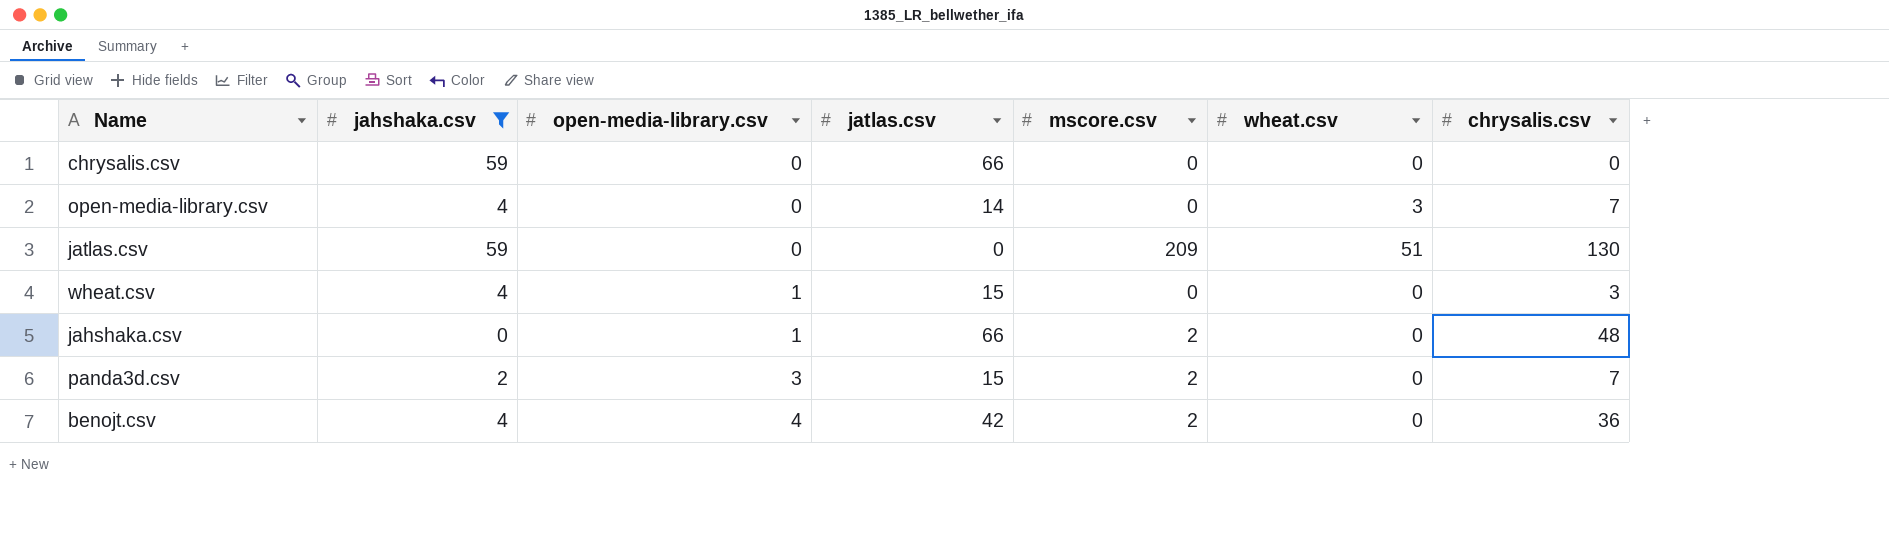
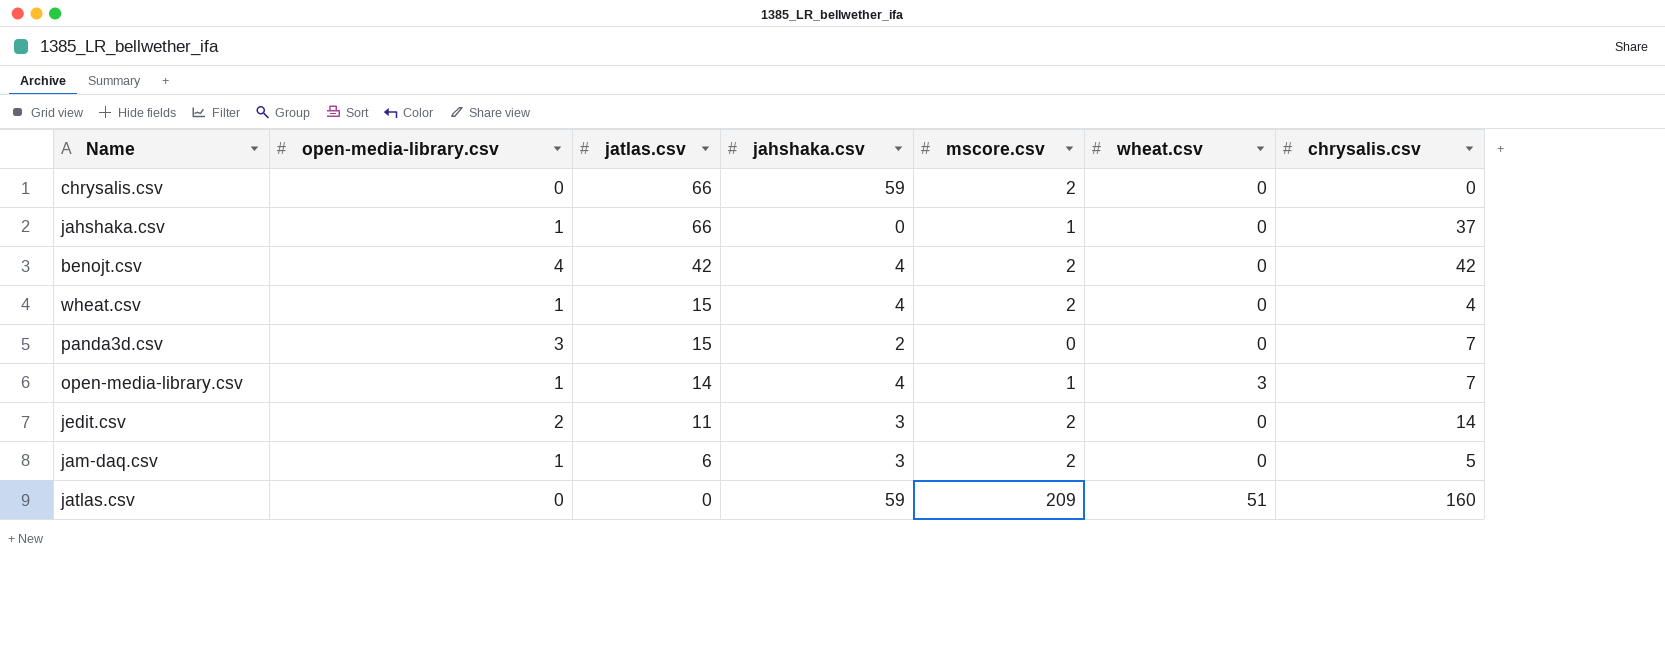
filter: jahshaka.csv != 3 -> none
row order: open-media-library.csv ascending -> jatlas.csv descending
column jahshaka.csv | position: 2 -> 4
chrysalis.csv | mscore.csv: 0 -> 2
jahshaka.csv | mscore.csv: 2 -> 1
jahshaka.csv | chrysalis.csv: 48 -> 37
benojt.csv | chrysalis.csv: 36 -> 42
wheat.csv | mscore.csv: 0 -> 2
wheat.csv | chrysalis.csv: 3 -> 4
panda3d.csv | mscore.csv: 2 -> 0
open-media-library.csv | open-media-library.csv: 0 -> 1
open-media-library.csv | mscore.csv: 0 -> 1
jatlas.csv | chrysalis.csv: 130 -> 160

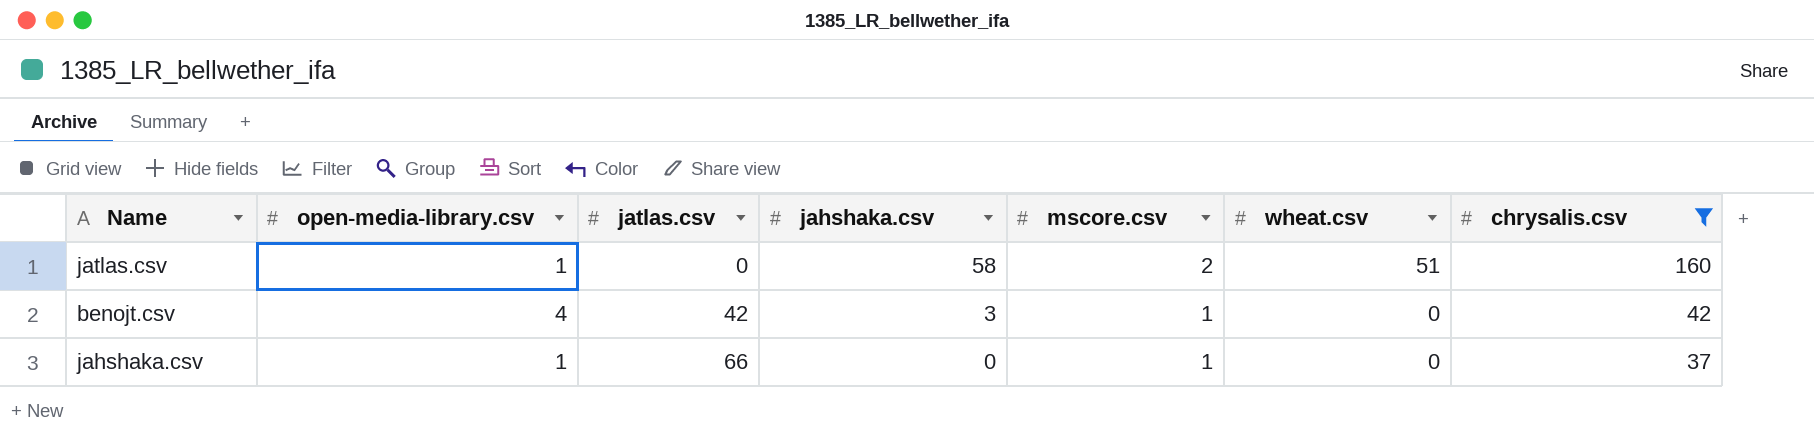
filter: none -> chrysalis.csv >= 37
row order: jatlas.csv descending -> jatlas.csv ascending
jatlas.csv | open-media-library.csv: 0 -> 1
jatlas.csv | jahshaka.csv: 59 -> 58
jatlas.csv | mscore.csv: 209 -> 2
benojt.csv | jahshaka.csv: 4 -> 3
benojt.csv | mscore.csv: 2 -> 1

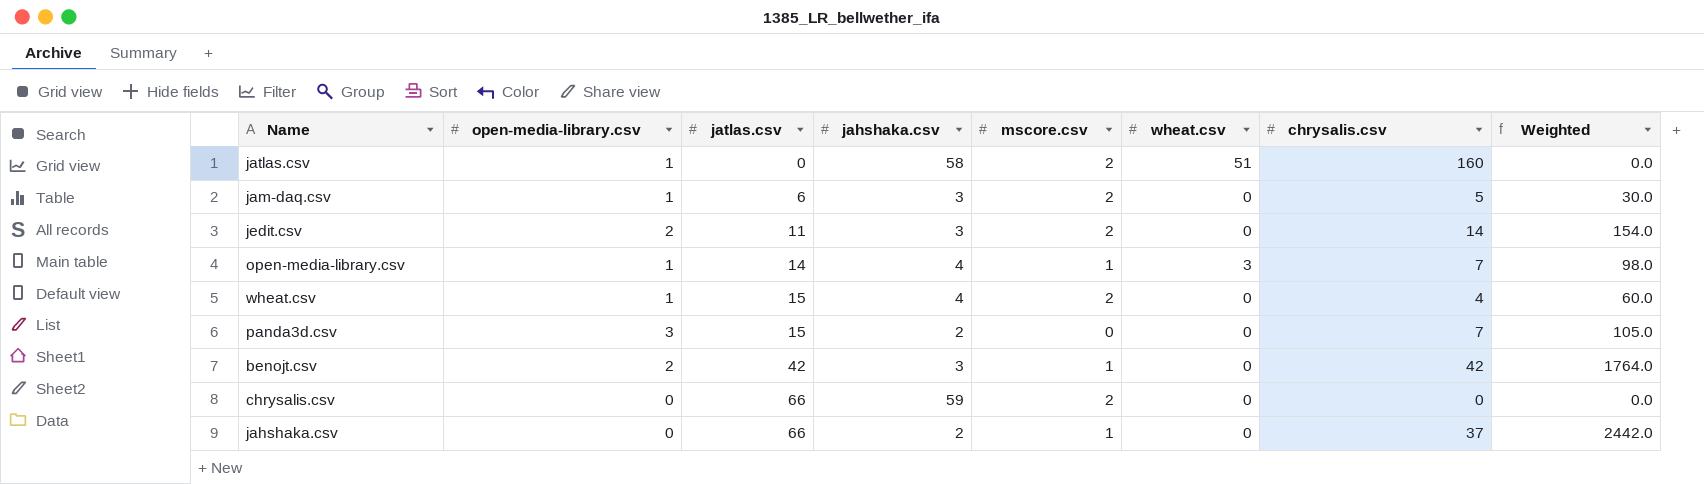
filter: chrysalis.csv >= 37 -> none
column Weighted | formula: none -> [jatlas.csv] * [chrysalis.csv]
benojt.csv | open-media-library.csv: 4 -> 2
jahshaka.csv | open-media-library.csv: 1 -> 0
jahshaka.csv | jahshaka.csv: 0 -> 2

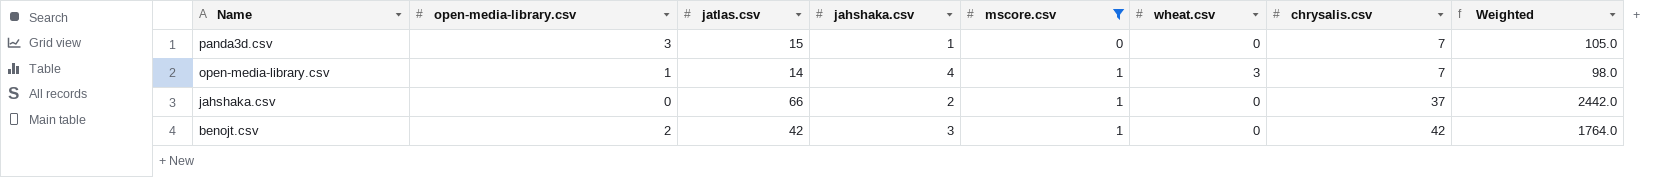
filter: none -> mscore.csv != 2
row order: jatlas.csv ascending -> Name descending
panda3d.csv | jahshaka.csv: 2 -> 1

